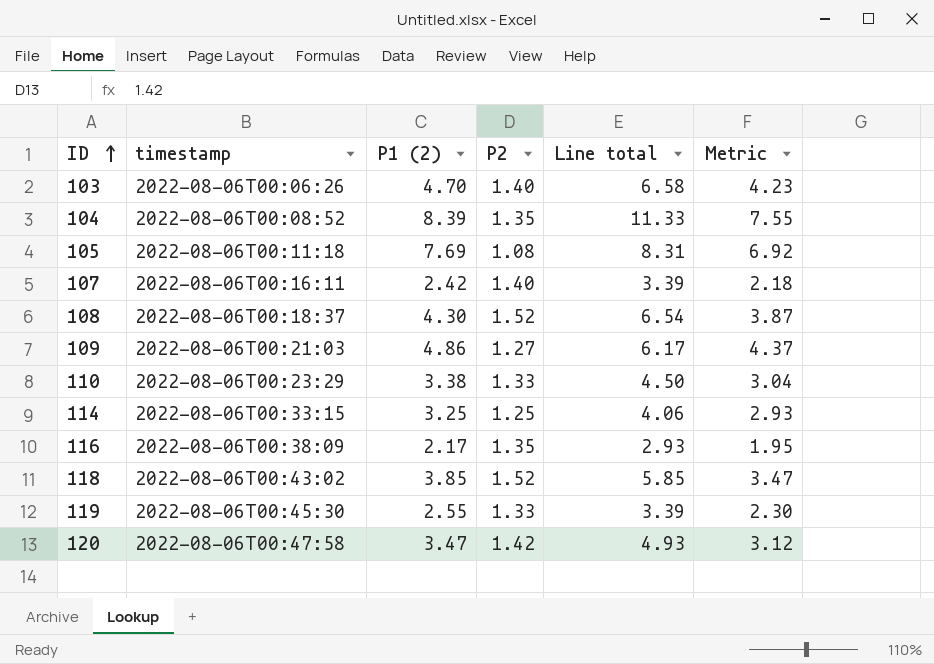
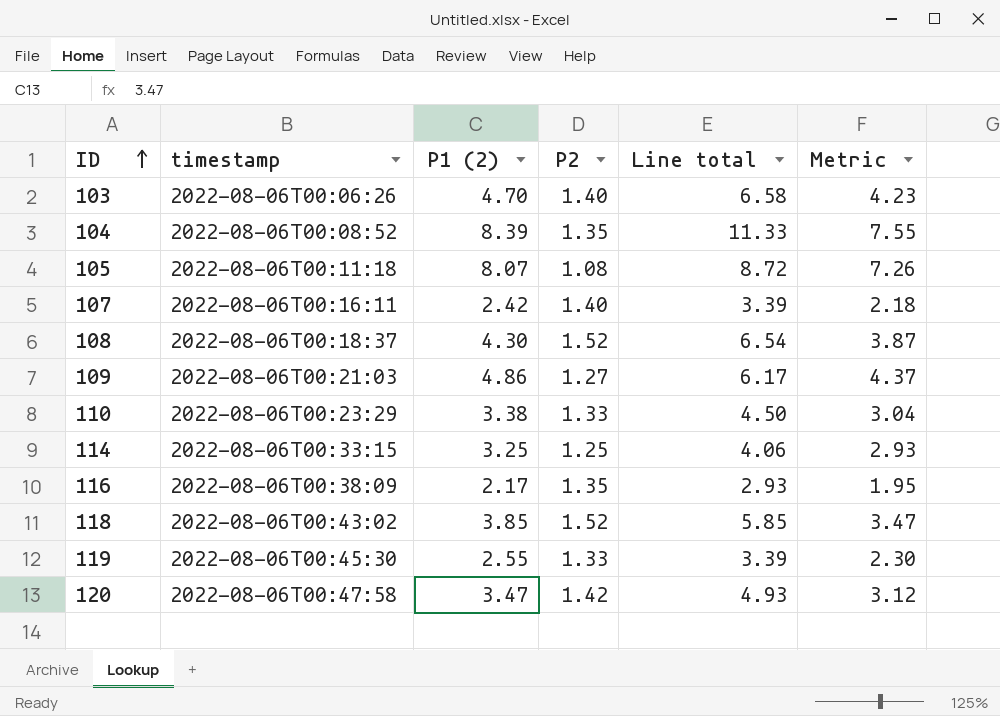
105 | P1 (2): 7.69 -> 8.07
105 | Line total: 8.31 -> 8.72
105 | Metric: 6.92 -> 7.26

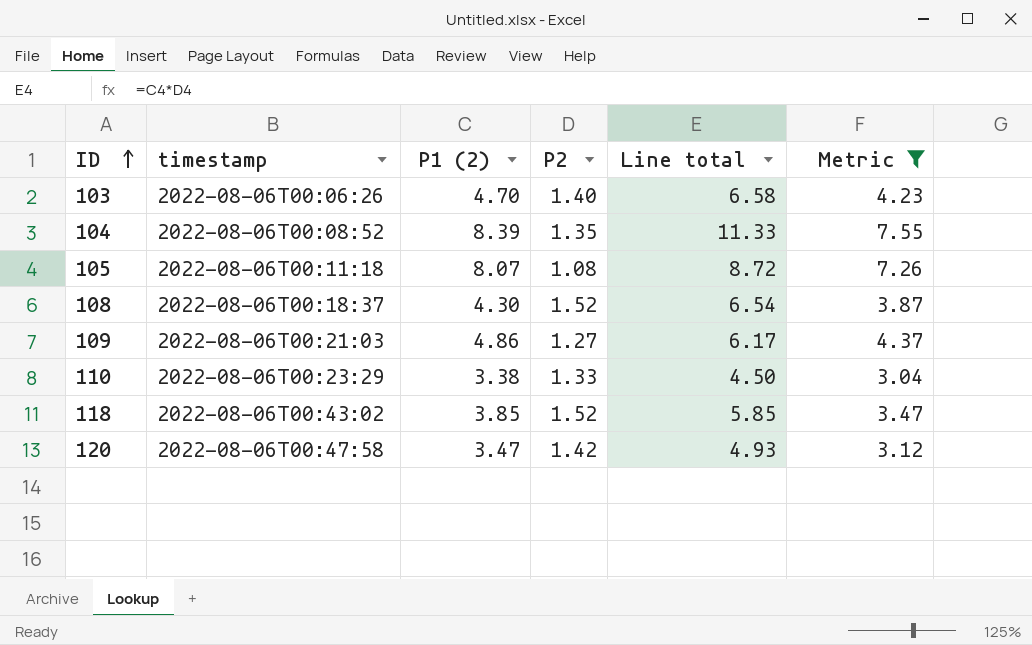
filter: none -> Metric >= 3.04

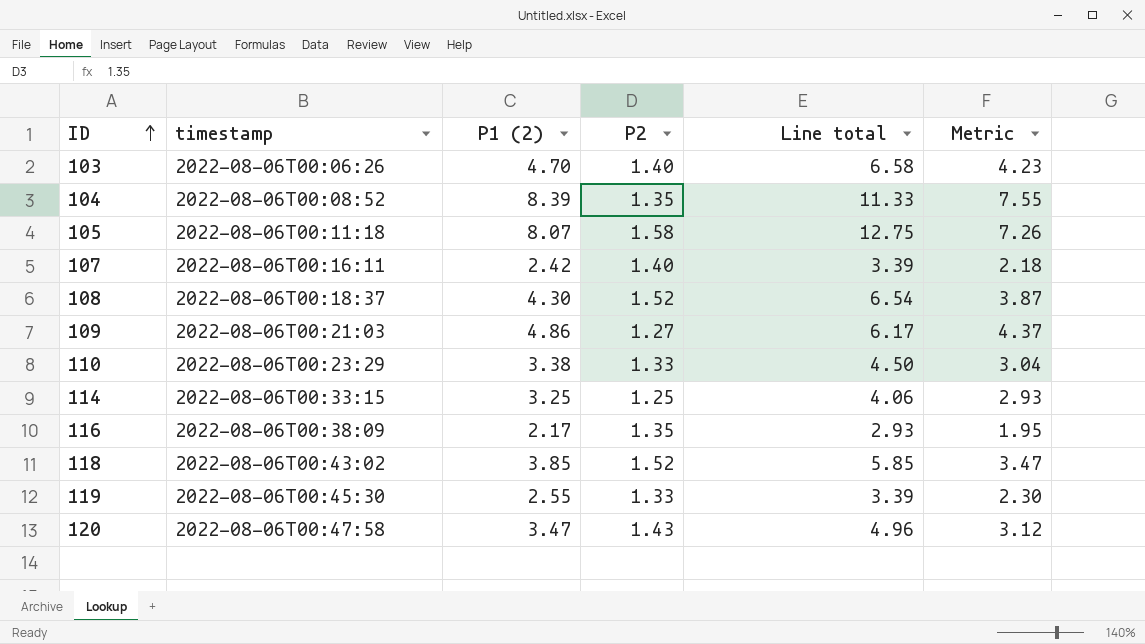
filter: Metric >= 3.04 -> none
105 | P2: 1.08 -> 1.58
105 | Line total: 8.72 -> 12.75
120 | P2: 1.42 -> 1.43
120 | Line total: 4.93 -> 4.96

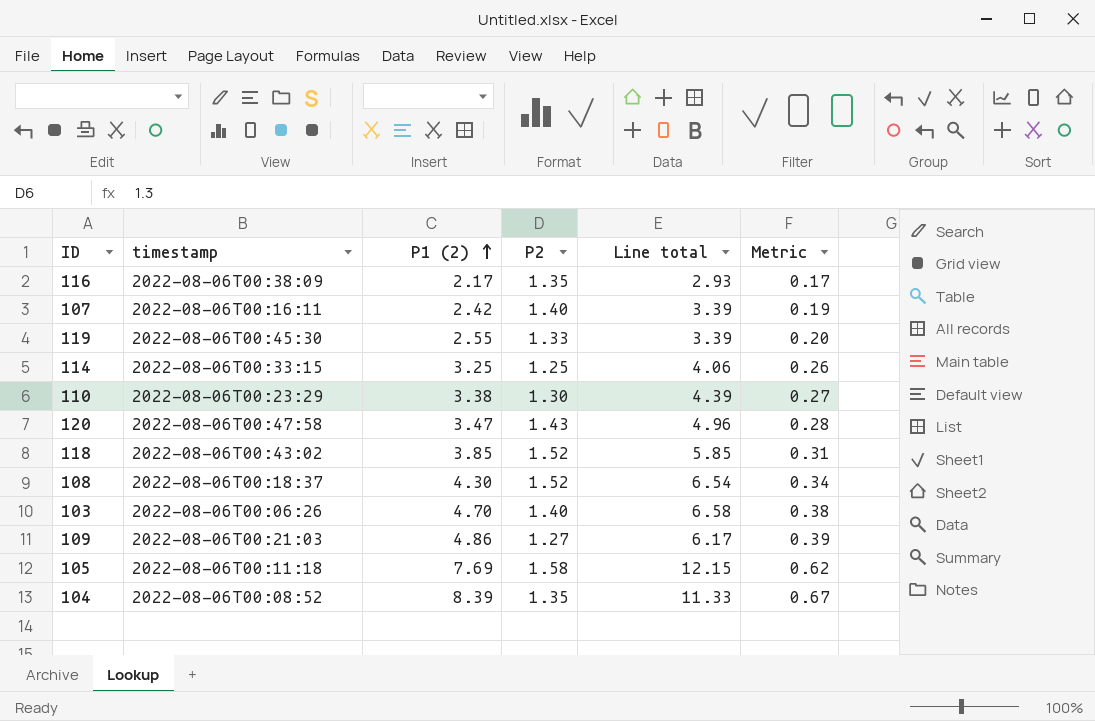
row order: ID ascending -> P1 (2) ascending
column Metric | formula: [P1 (2)] * 0.9 -> [P1 (2)] * 0.08
110 | P2: 1.33 -> 1.30
110 | Line total: 4.50 -> 4.39
105 | P1 (2): 8.07 -> 7.69
105 | Line total: 12.75 -> 12.15

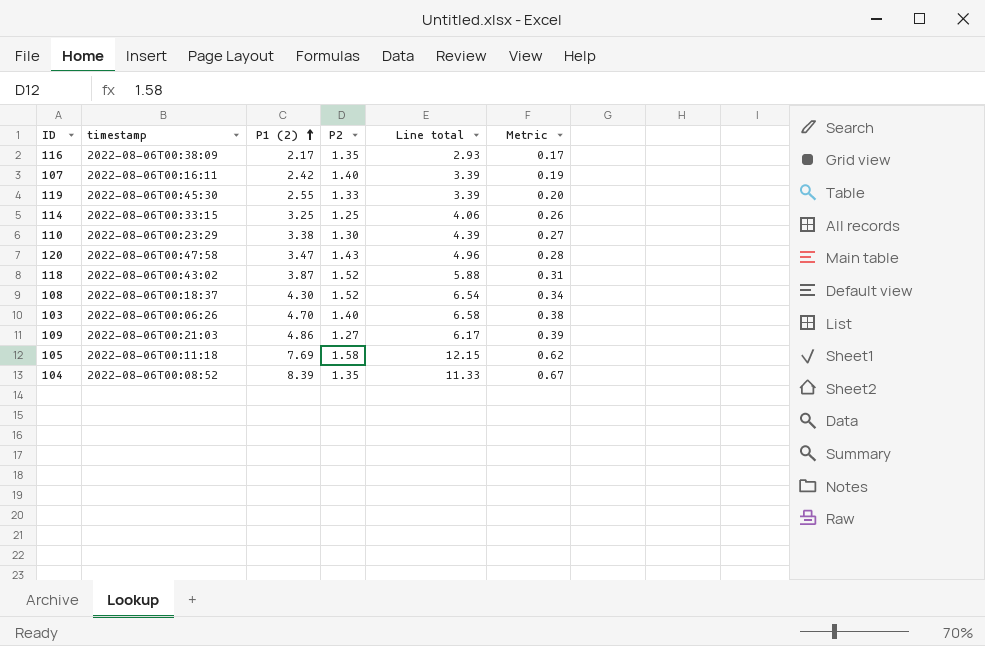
118 | P1 (2): 3.85 -> 3.87
118 | Line total: 5.85 -> 5.88

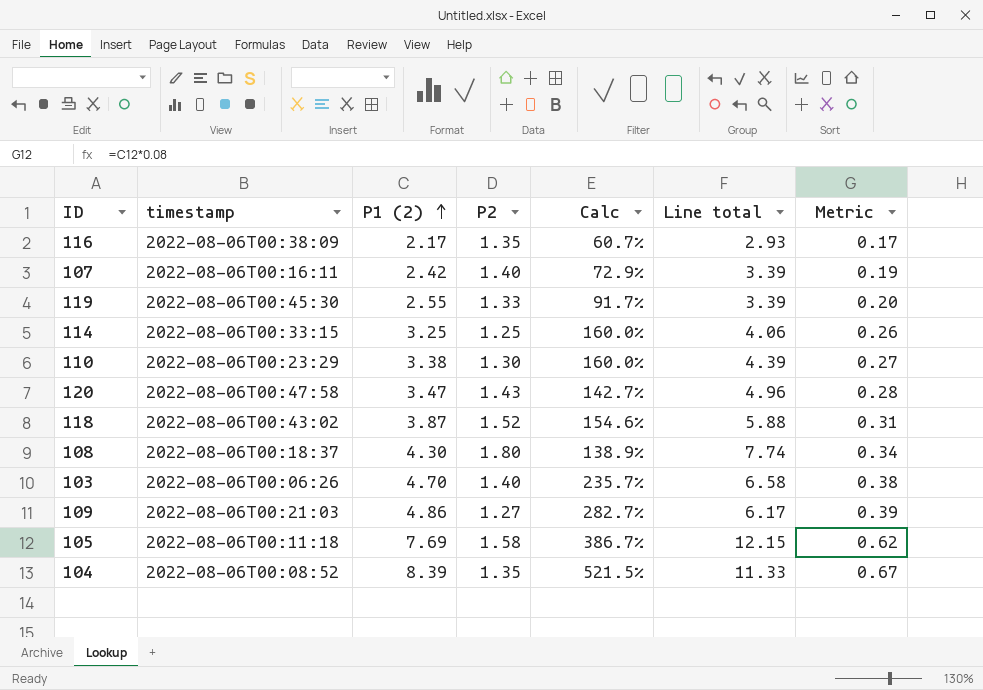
column Calc | formula: none -> ([P1 (2)] - [P2]) / [P2]
108 | P2: 1.52 -> 1.80
108 | Line total: 6.54 -> 7.74

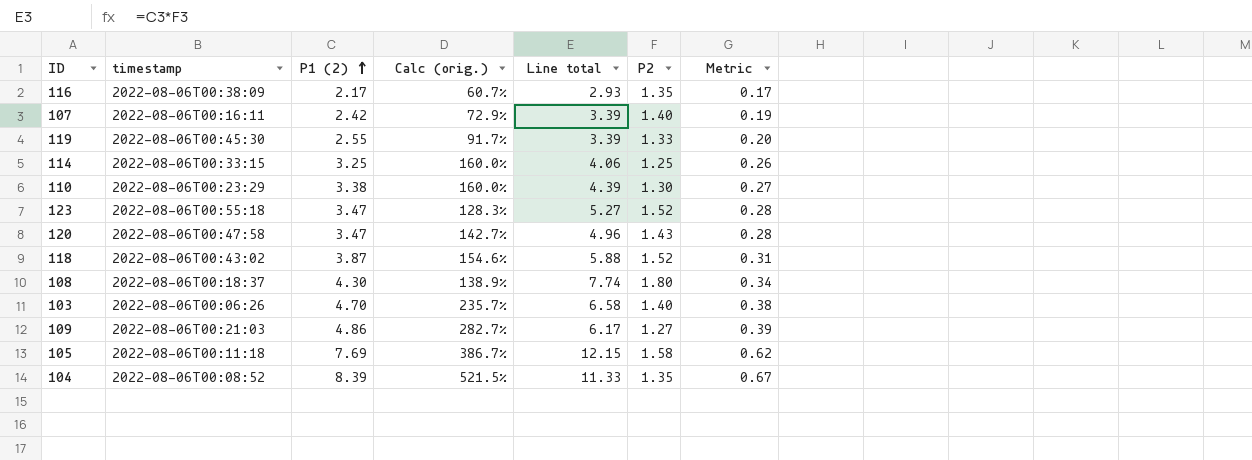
column name: Calc -> Calc (orig.)
column P2 | position: 4 -> 6
row 123: none -> 2022-08-06T00:55:18 | 3.47 | 128.3% | 5.27 | 1.52 | 0.28

